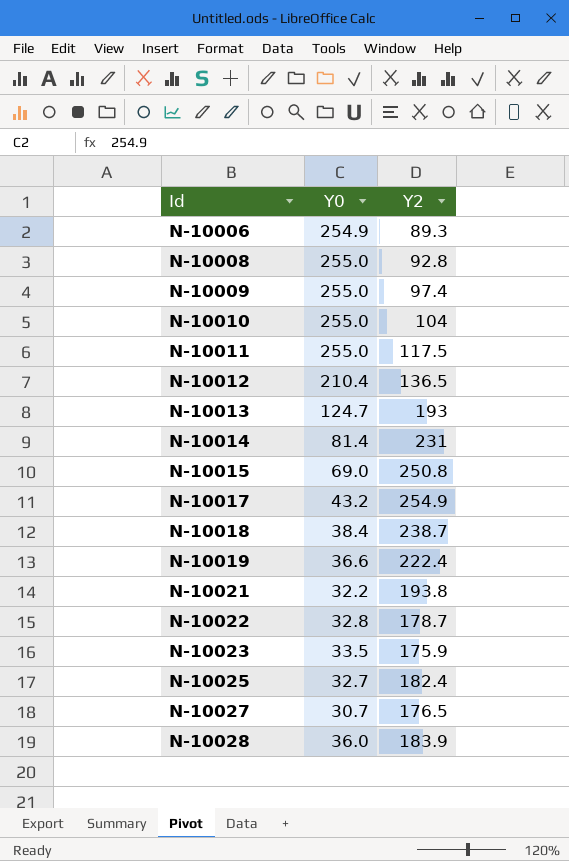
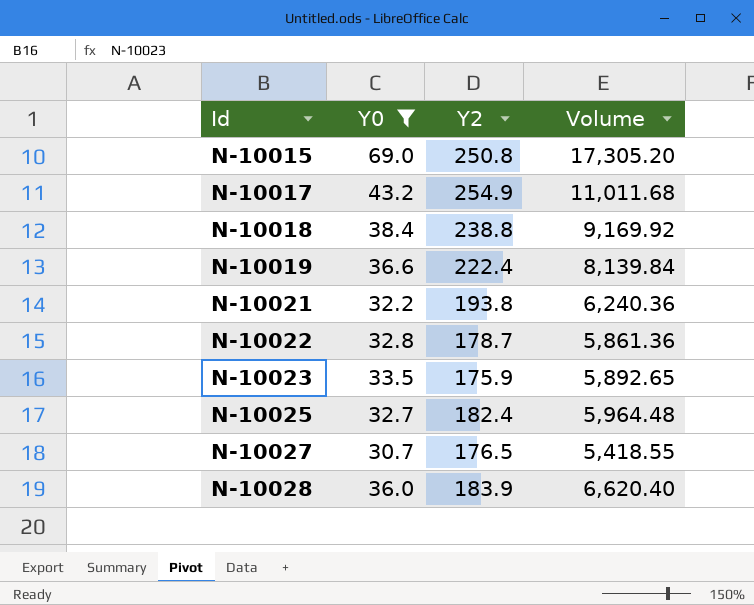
filter: none -> Y0 <= 69.0
column Volume | formula: none -> [Y0] * [Y2]
N-10018 | Y2: 238.7 -> 238.8

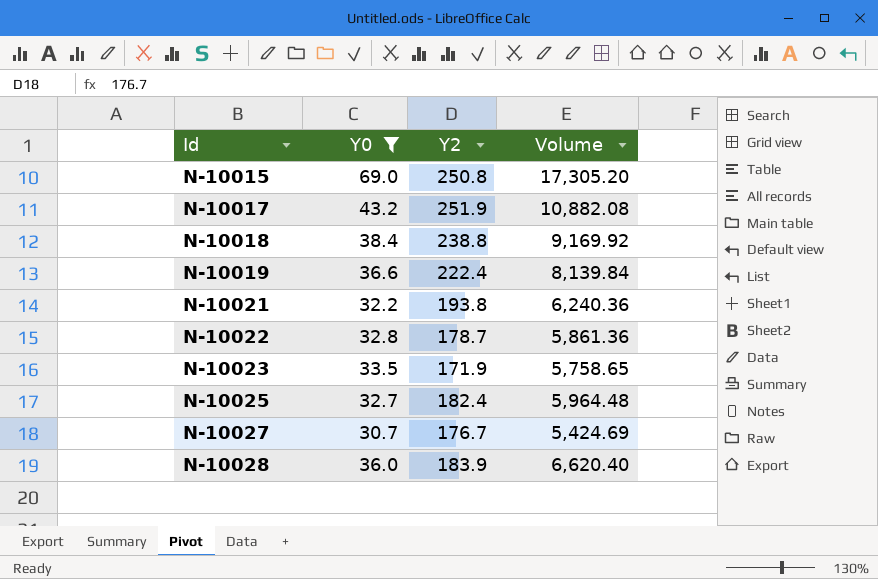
N-10017 | Y2: 254.9 -> 251.9
N-10017 | Volume: 11,011.68 -> 10,882.08
N-10023 | Y2: 175.9 -> 171.9
N-10023 | Volume: 5,892.65 -> 5,758.65
N-10027 | Y2: 176.5 -> 176.7
N-10027 | Volume: 5,418.55 -> 5,424.69

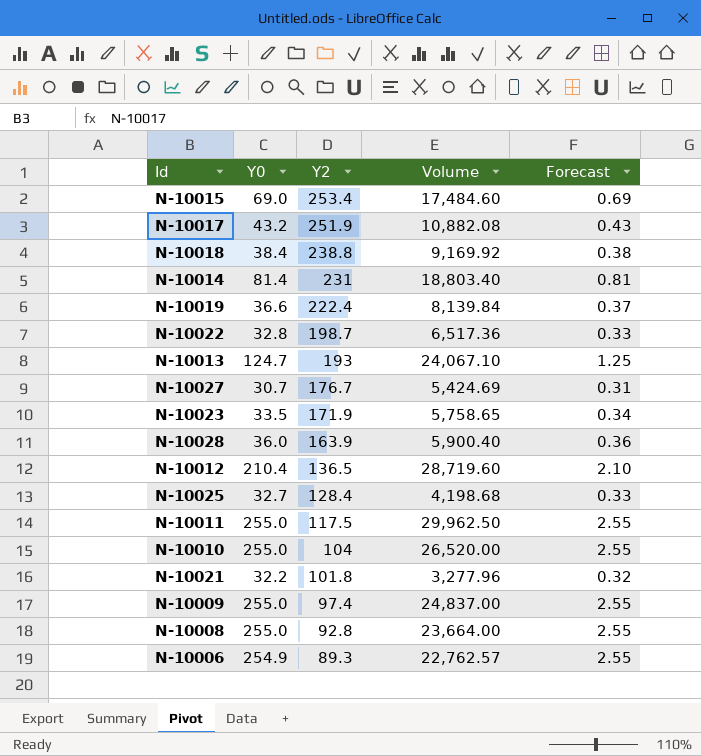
filter: Y0 <= 69.0 -> none
row order: Id ascending -> Y2 descending
column Forecast | formula: none -> [Y0] * 0.01
N-10015 | Y2: 250.8 -> 253.4
N-10015 | Volume: 17,305.20 -> 17,484.60
N-10022 | Y2: 178.7 -> 198.7
N-10022 | Volume: 5,861.36 -> 6,517.36
N-10028 | Y2: 183.9 -> 163.9
N-10028 | Volume: 6,620.40 -> 5,900.40
N-10025 | Y2: 182.4 -> 128.4
N-10025 | Volume: 5,964.48 -> 4,198.68
N-10021 | Y2: 193.8 -> 101.8
N-10021 | Volume: 6,240.36 -> 3,277.96

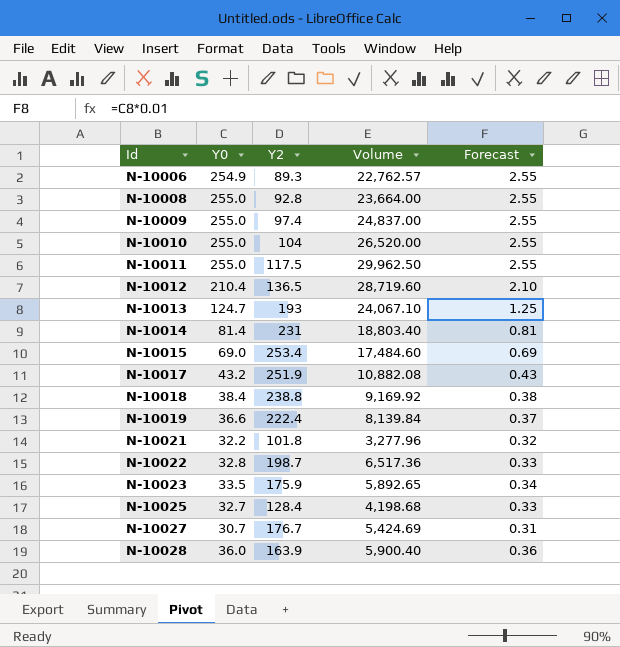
row order: Y2 descending -> Id ascending
N-10023 | Y2: 171.9 -> 175.9
N-10023 | Volume: 5,758.65 -> 5,892.65

